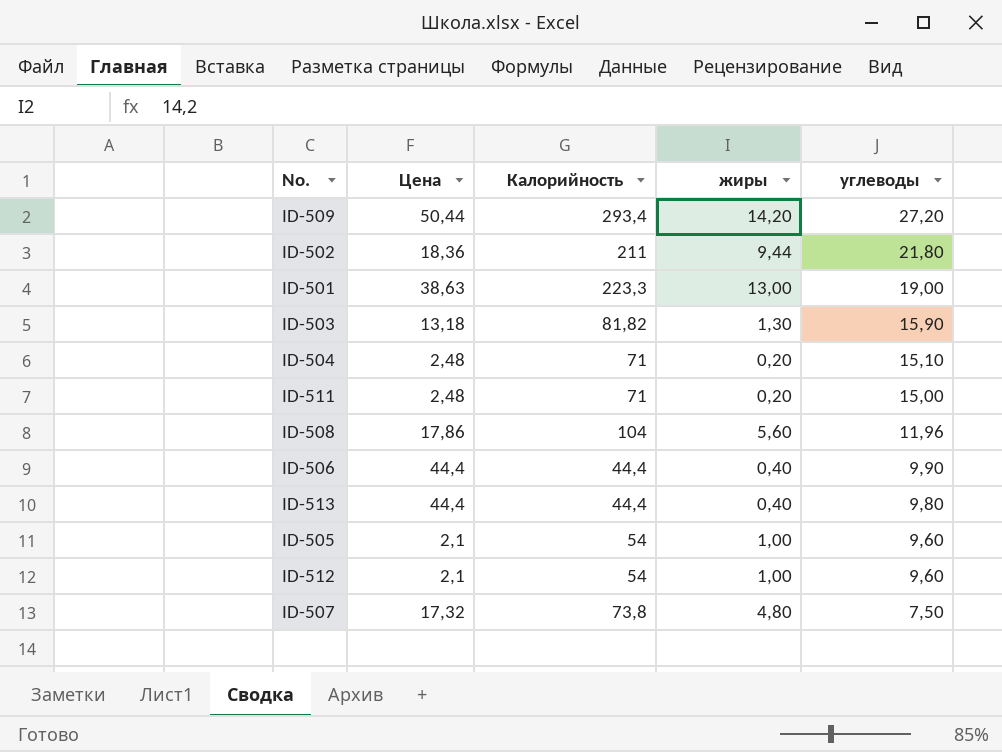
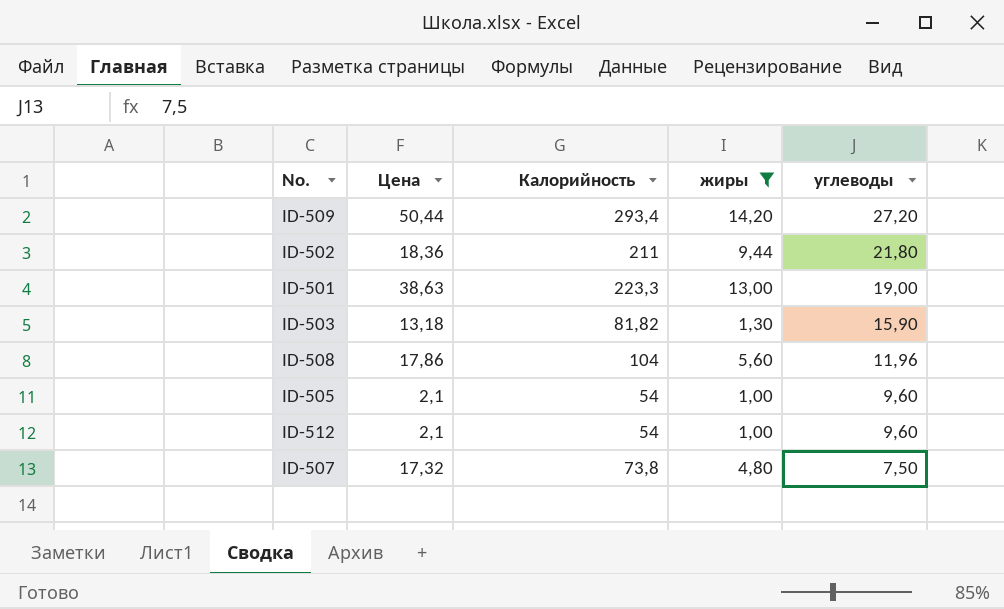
filter: none -> жиры >= 1,00

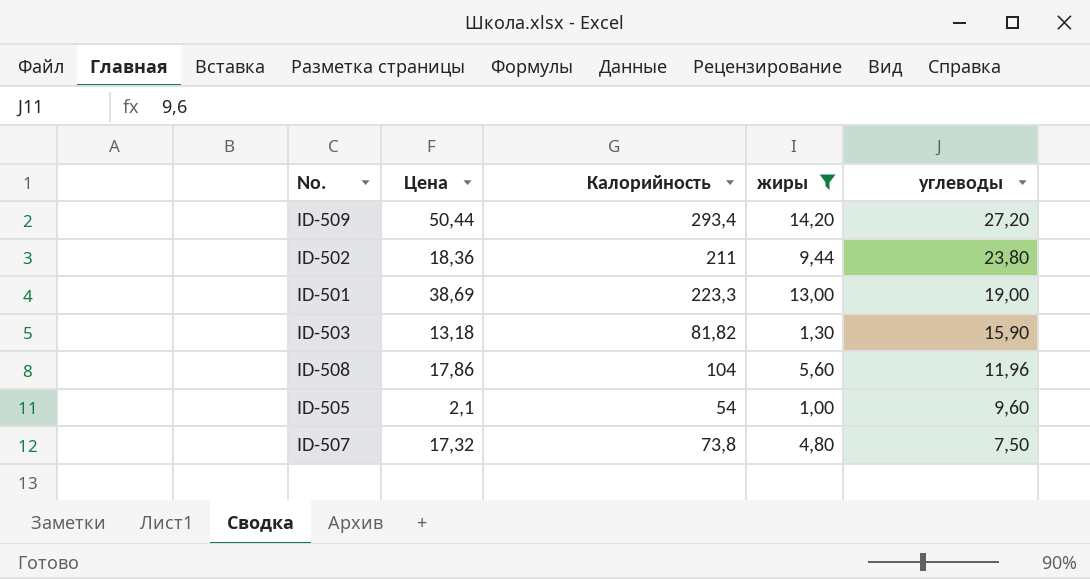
row ID-512: 2,1 | 54 | 1,00 | 9,60 -> none
ID-502 | углеводы: 21,80 -> 23,80
ID-501 | Цена: 38,63 -> 38,69

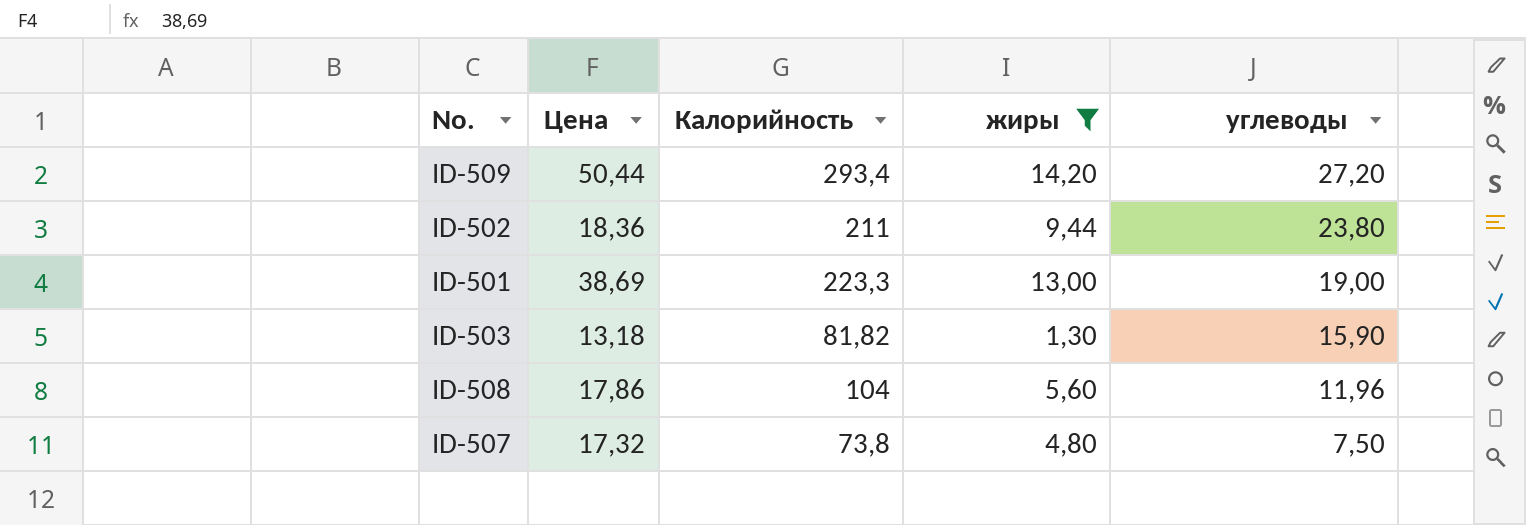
row ID-505: 2,1 | 54 | 1,00 | 9,60 -> none

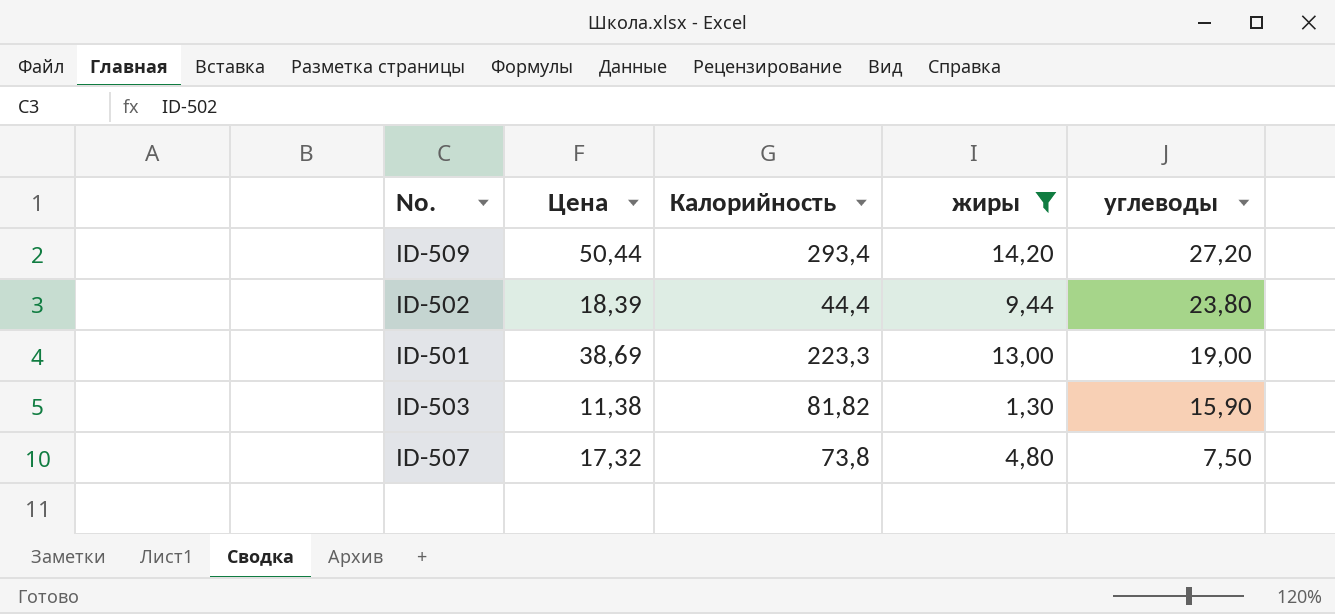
row ID-508: 17,86 | 104 | 5,60 | 11,96 -> none
ID-502 | Цена: 18,36 -> 18,39
ID-502 | Калорийность: 211 -> 44,4
ID-503 | Цена: 13,18 -> 11,38

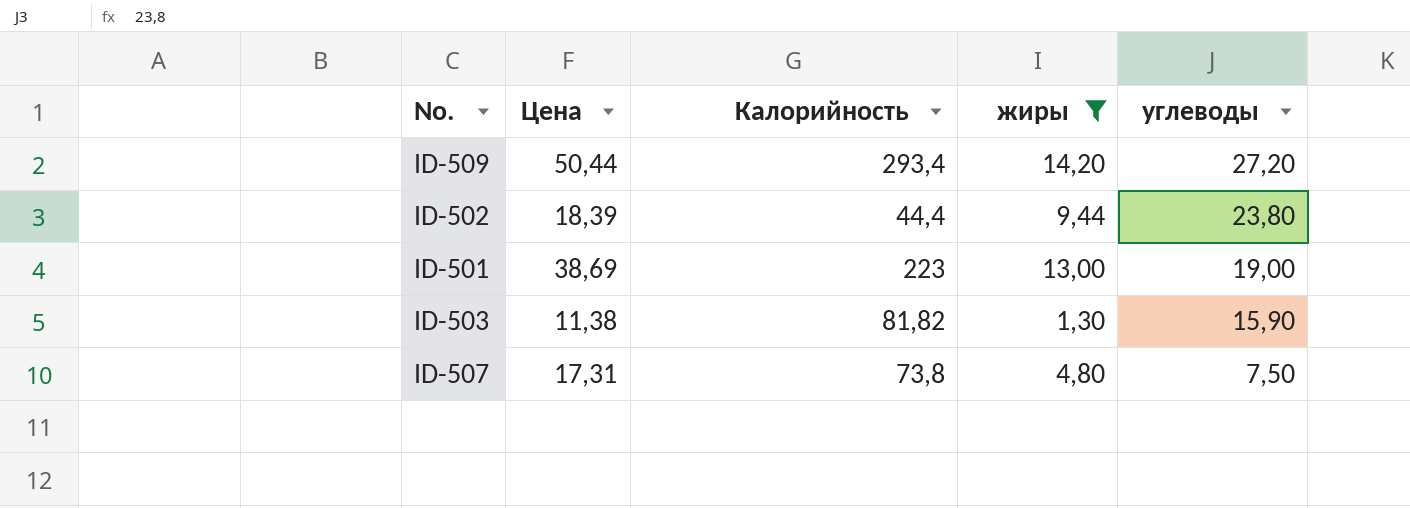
ID-501 | Калорийность: 223,3 -> 223
ID-507 | Цена: 17,32 -> 17,31

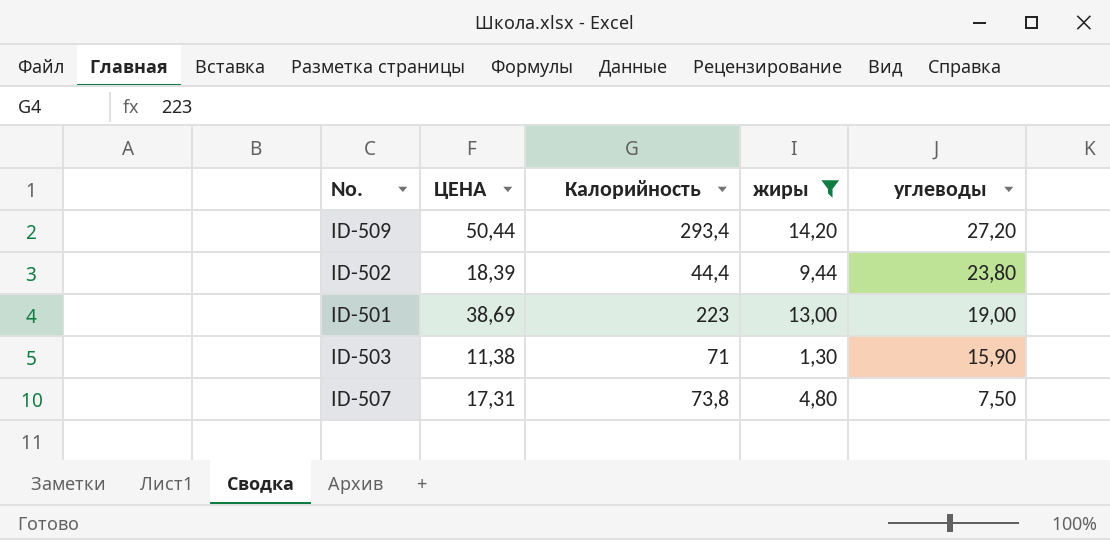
column name: Цена -> ЦЕНА
ID-503 | Калорийность: 81,82 -> 71

